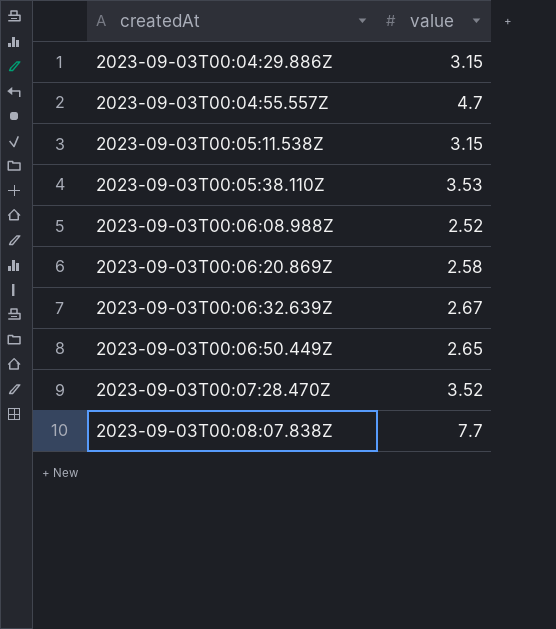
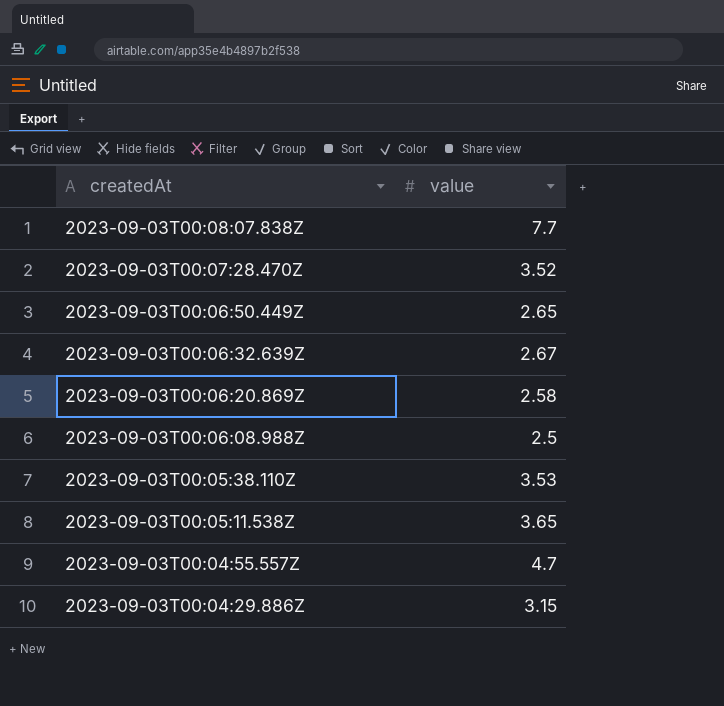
row order: createdAt ascending -> createdAt descending
2023-09-03T00:06:08.988Z | value: 2.52 -> 2.5
2023-09-03T00:05:11.538Z | value: 3.15 -> 3.65

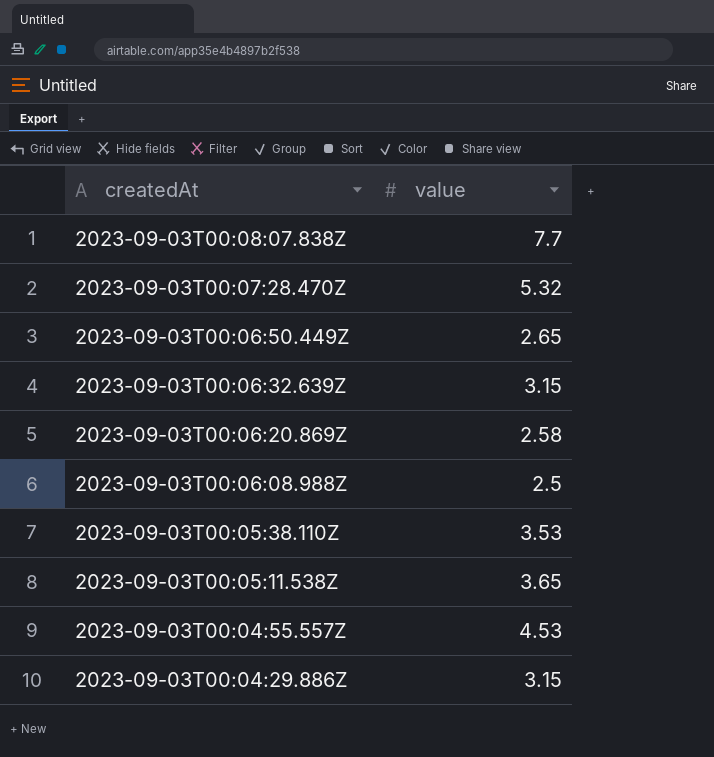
2023-09-03T00:07:28.470Z | value: 3.52 -> 5.32
2023-09-03T00:06:32.639Z | value: 2.67 -> 3.15
2023-09-03T00:04:55.557Z | value: 4.7 -> 4.53

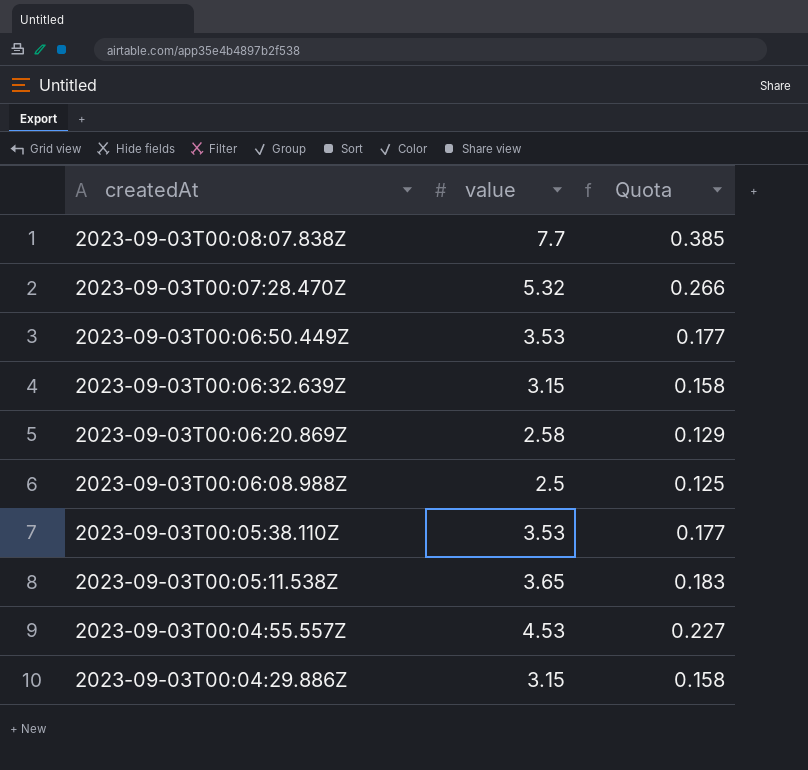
column Quota | formula: none -> [value] * 0.05
2023-09-03T00:06:50.449Z | value: 2.65 -> 3.53

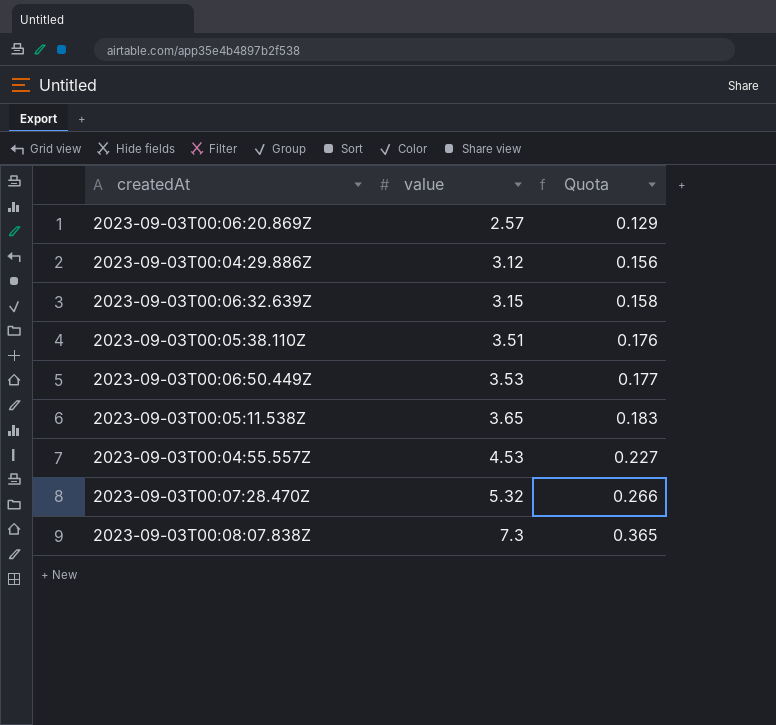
row order: createdAt descending -> value ascending
row 2023-09-03T00:06:08.988Z: 2.5 | 0.125 -> none
2023-09-03T00:06:20.869Z | value: 2.58 -> 2.57
2023-09-03T00:04:29.886Z | value: 3.15 -> 3.12
2023-09-03T00:04:29.886Z | Quota: 0.158 -> 0.156
2023-09-03T00:05:38.110Z | value: 3.53 -> 3.51
2023-09-03T00:05:38.110Z | Quota: 0.177 -> 0.176
2023-09-03T00:08:07.838Z | value: 7.7 -> 7.3
2023-09-03T00:08:07.838Z | Quota: 0.385 -> 0.365

